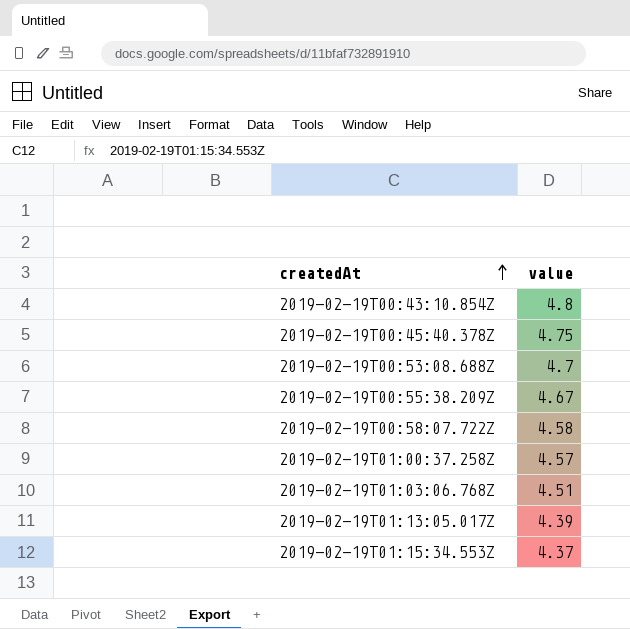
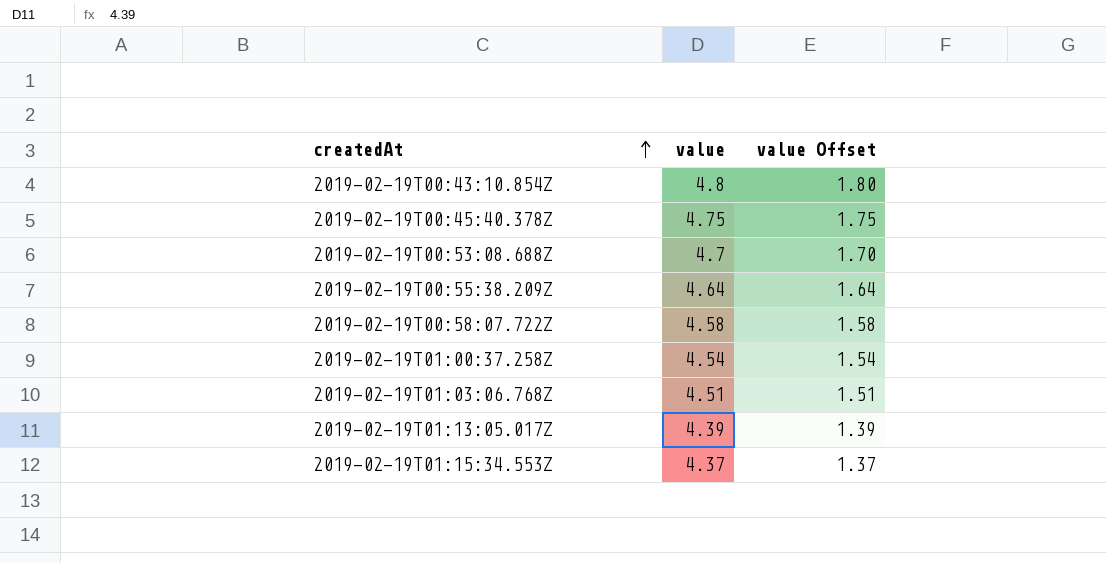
column value Offset | formula: none -> [value] - 3
2019-02-19T00:55:38.209Z | value: 4.67 -> 4.64
2019-02-19T01:00:37.258Z | value: 4.57 -> 4.54

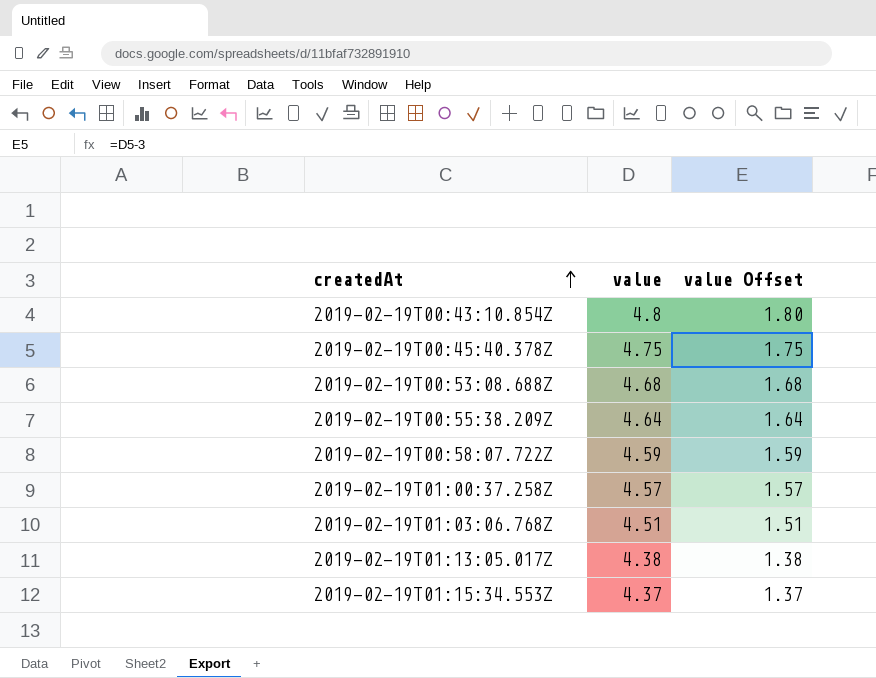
2019-02-19T00:53:08.688Z | value: 4.7 -> 4.68
2019-02-19T00:53:08.688Z | value Offset: 1.70 -> 1.68
2019-02-19T00:58:07.722Z | value: 4.58 -> 4.59
2019-02-19T00:58:07.722Z | value Offset: 1.58 -> 1.59
2019-02-19T01:00:37.258Z | value: 4.54 -> 4.57
2019-02-19T01:00:37.258Z | value Offset: 1.54 -> 1.57
2019-02-19T01:13:05.017Z | value: 4.39 -> 4.38
2019-02-19T01:13:05.017Z | value Offset: 1.39 -> 1.38

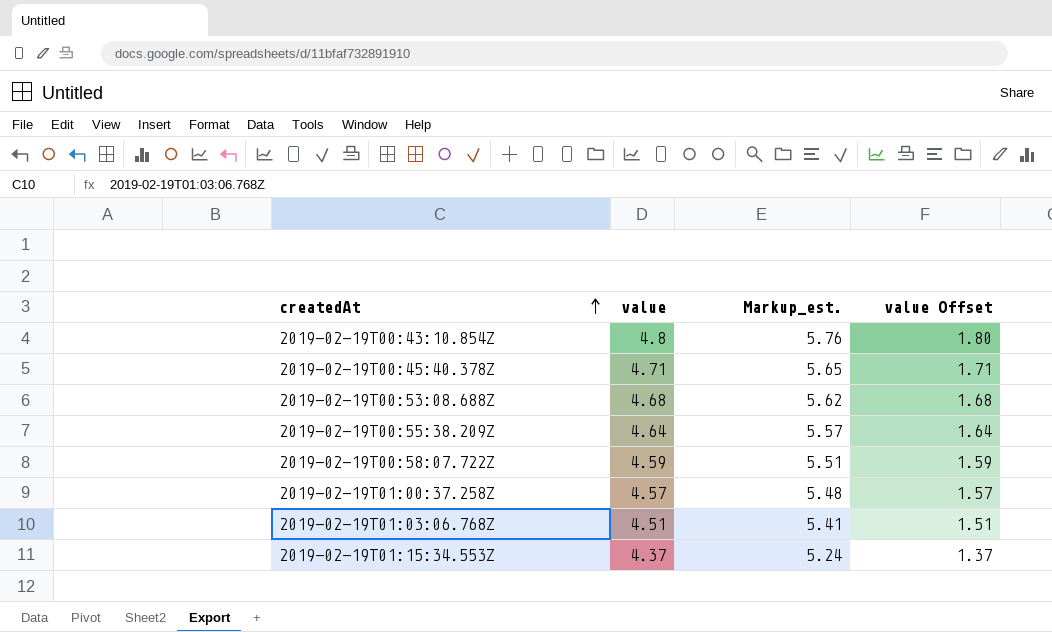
column Markup_est. | formula: none -> [value] * 1.2
row 2019-02-19T01:13:05.017Z: 4.38 | 1.38 -> none
2019-02-19T00:45:40.378Z | value: 4.75 -> 4.71
2019-02-19T00:45:40.378Z | value Offset: 1.75 -> 1.71

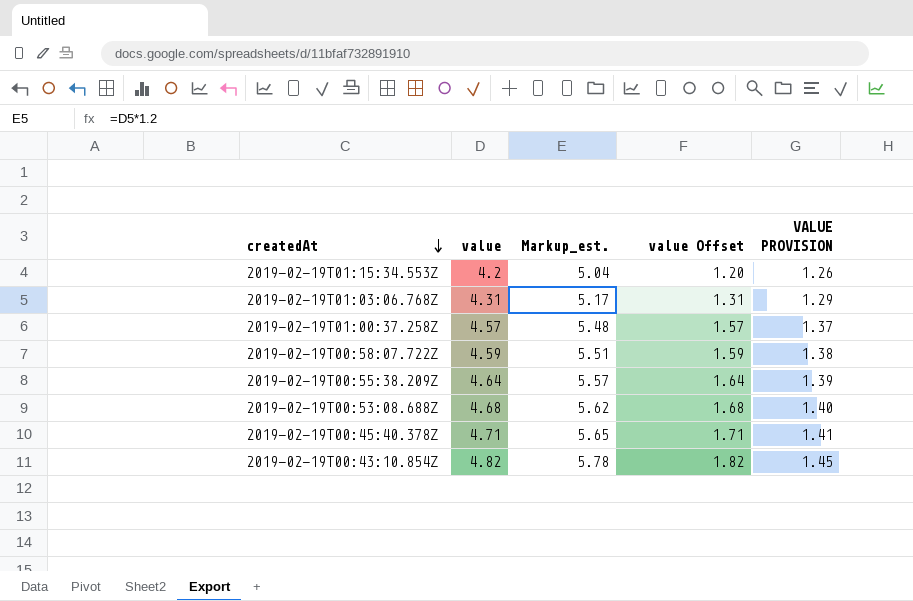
row order: createdAt ascending -> createdAt descending
column VALUE PROVISION | formula: none -> [value] * 0.3
2019-02-19T01:15:34.553Z | value: 4.37 -> 4.2
2019-02-19T01:15:34.553Z | Markup_est.: 5.24 -> 5.04
2019-02-19T01:15:34.553Z | value Offset: 1.37 -> 1.20
2019-02-19T01:03:06.768Z | value: 4.51 -> 4.31
2019-02-19T01:03:06.768Z | Markup_est.: 5.41 -> 5.17
2019-02-19T01:03:06.768Z | value Offset: 1.51 -> 1.31
2019-02-19T00:43:10.854Z | value: 4.8 -> 4.82
2019-02-19T00:43:10.854Z | Markup_est.: 5.76 -> 5.78
2019-02-19T00:43:10.854Z | value Offset: 1.80 -> 1.82

